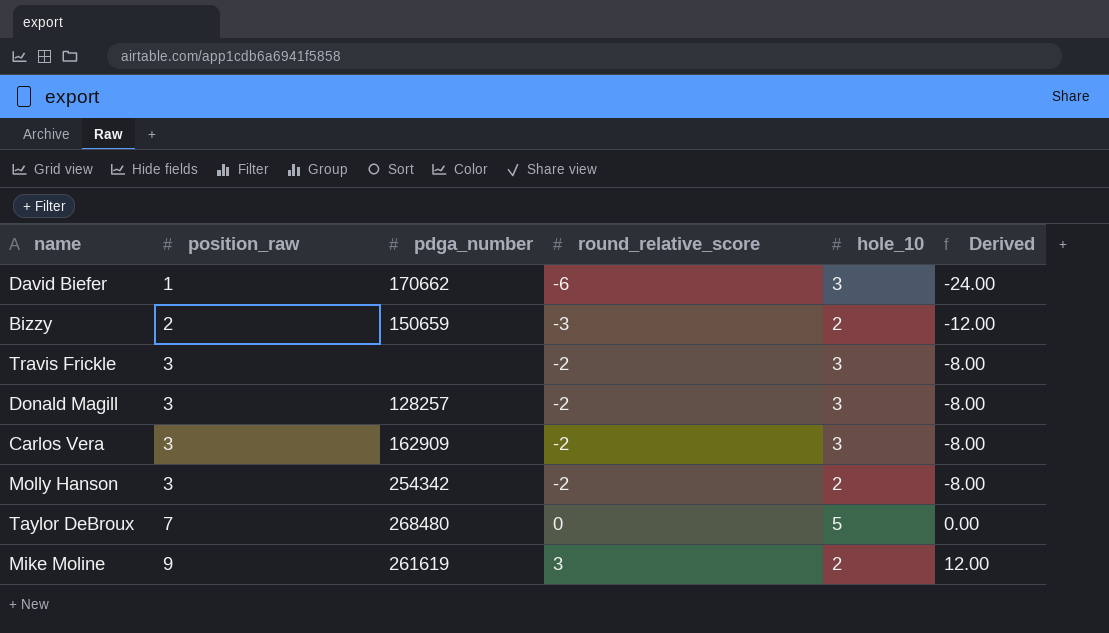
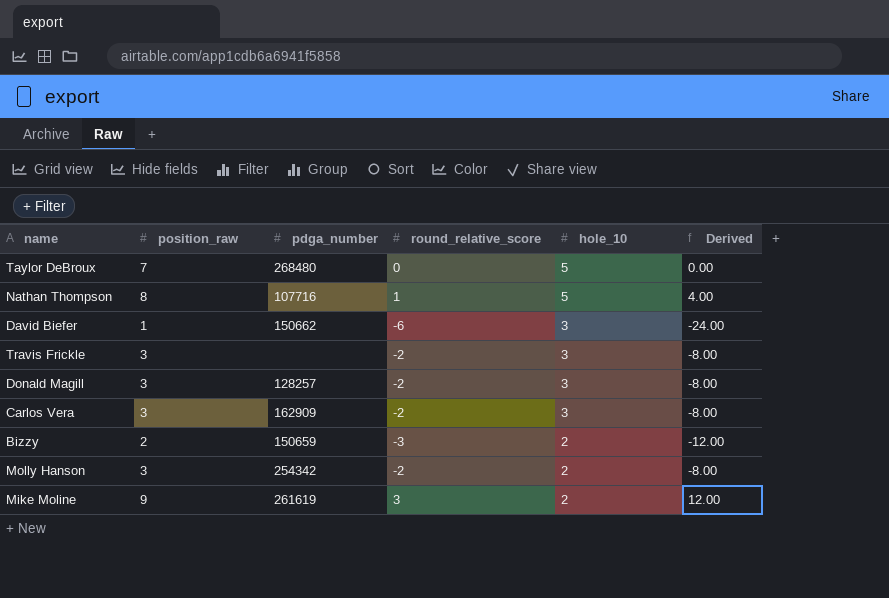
row order: position_raw ascending -> hole_10 descending
row Nathan Thompson: none -> 8 | 107716 | 1 | 5 | 4.00
David Biefer | pdga_number: 170662 -> 150662

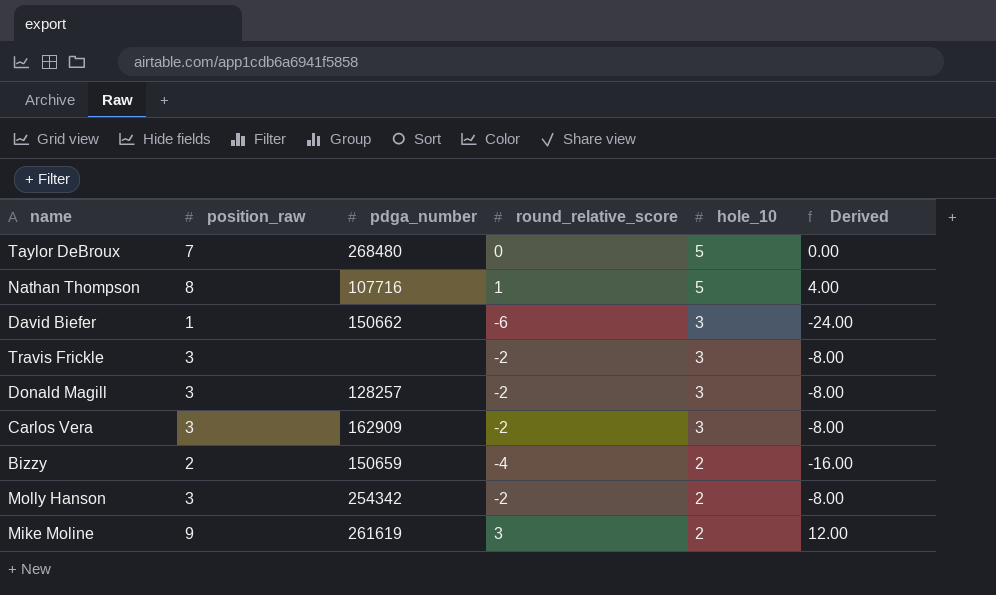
Bizzy | round_relative_score: -3 -> -4
Bizzy | Derived: -12.00 -> -16.00

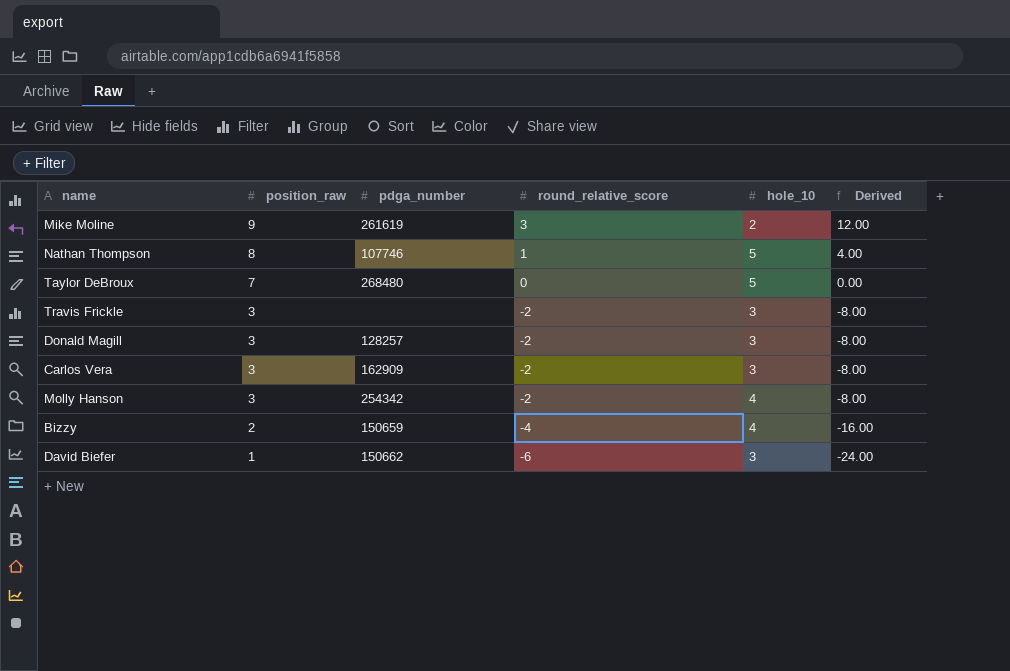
row order: hole_10 descending -> position_raw descending
Nathan Thompson | pdga_number: 107716 -> 107746
Molly Hanson | hole_10: 2 -> 4
Bizzy | hole_10: 2 -> 4

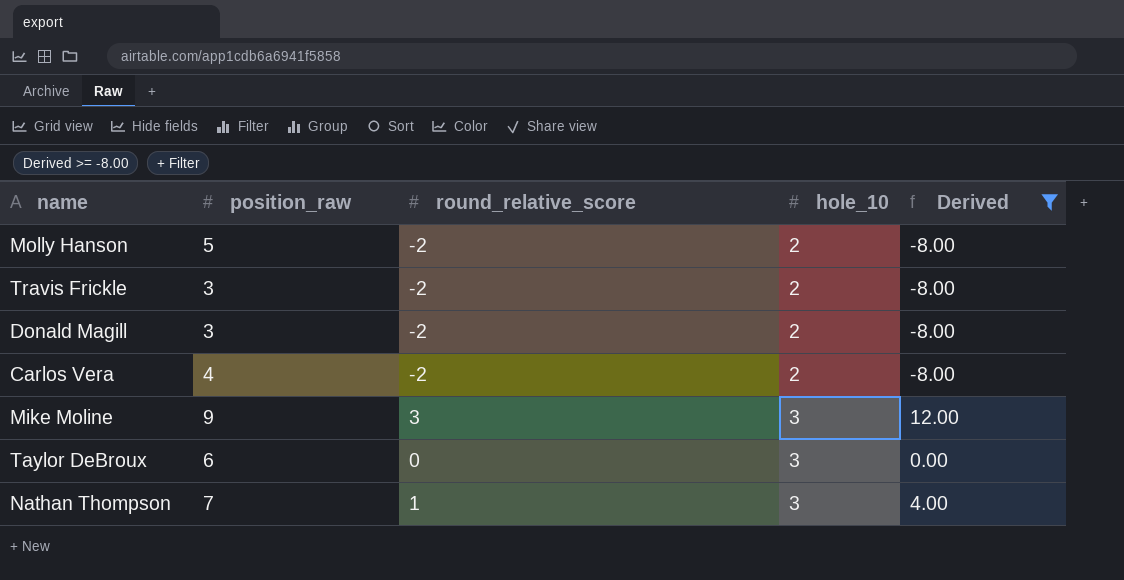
filter: none -> Derived >= -8.00
row order: position_raw descending -> hole_10 ascending
column pdga_number | position: 3 -> none
Molly Hanson | position_raw: 3 -> 5
Molly Hanson | hole_10: 4 -> 2
Travis Frickle | hole_10: 3 -> 2
Donald Magill | hole_10: 3 -> 2
Carlos Vera | position_raw: 3 -> 4
Carlos Vera | hole_10: 3 -> 2
Mike Moline | hole_10: 2 -> 3
Taylor DeBroux | position_raw: 7 -> 6
Taylor DeBroux | hole_10: 5 -> 3
Nathan Thompson | position_raw: 8 -> 7
Nathan Thompson | hole_10: 5 -> 3

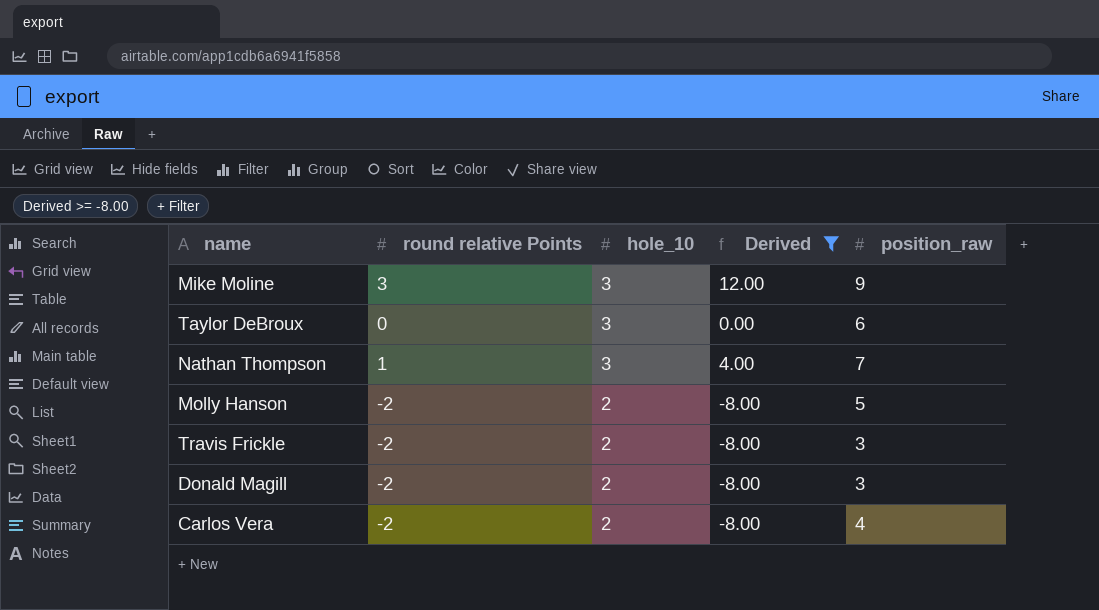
row order: hole_10 ascending -> hole_10 descending
column name: round_relative_score -> round relative Points
column position_raw | position: 2 -> 5

